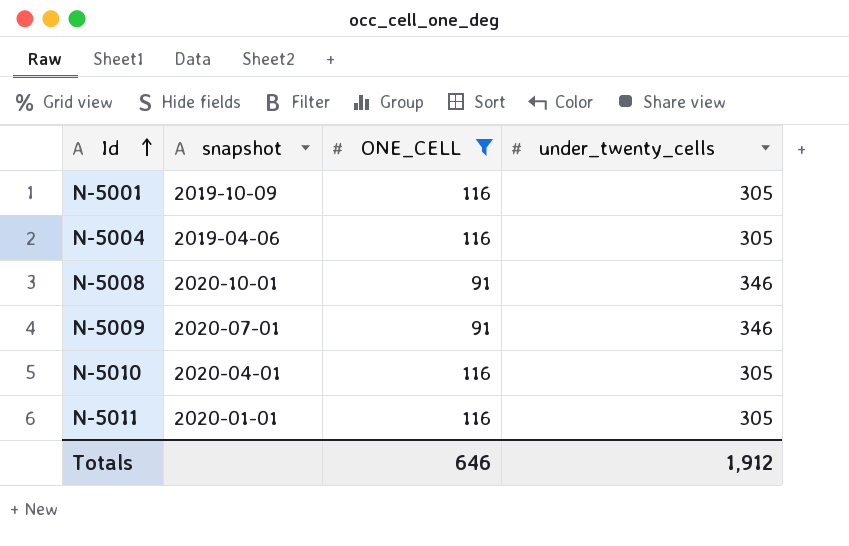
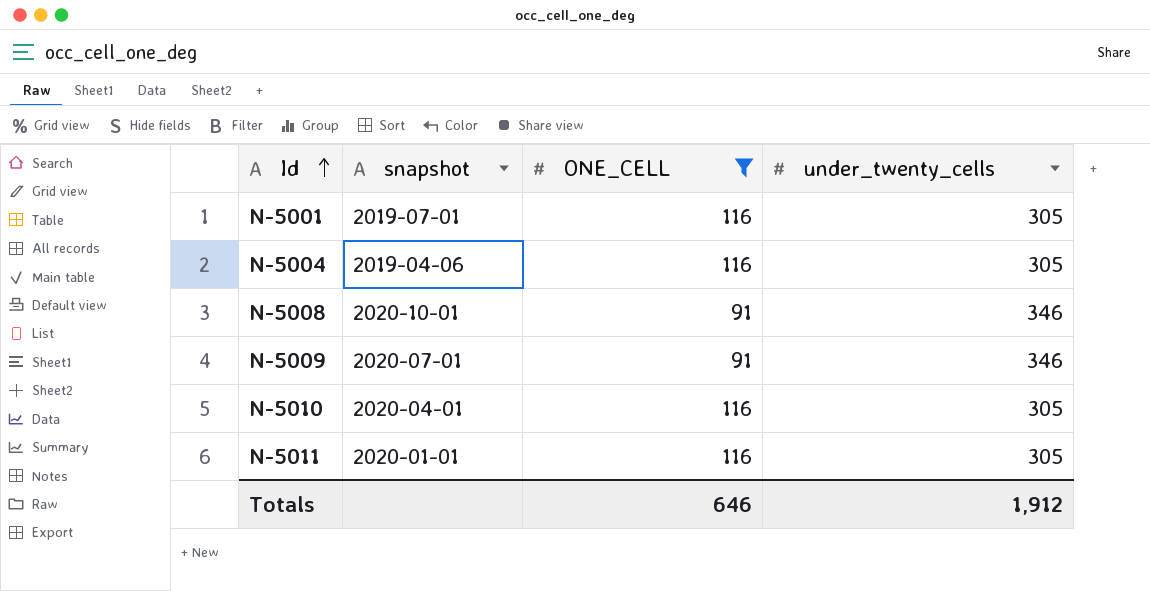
N-5001 | snapshot: 2019-10-09 -> 2019-07-01

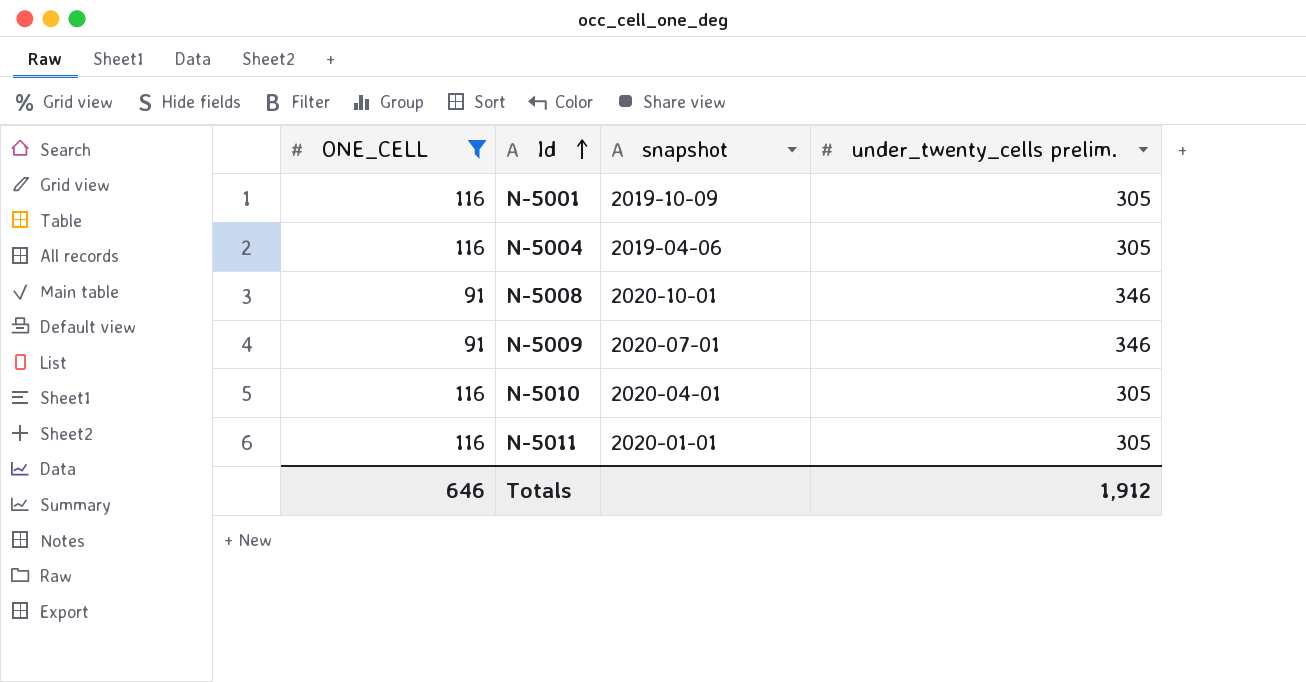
column ONE_CELL | position: 3 -> 1
column name: under_twenty_cells -> under_twenty_cells prelim.
N-5001 | snapshot: 2019-07-01 -> 2019-10-09

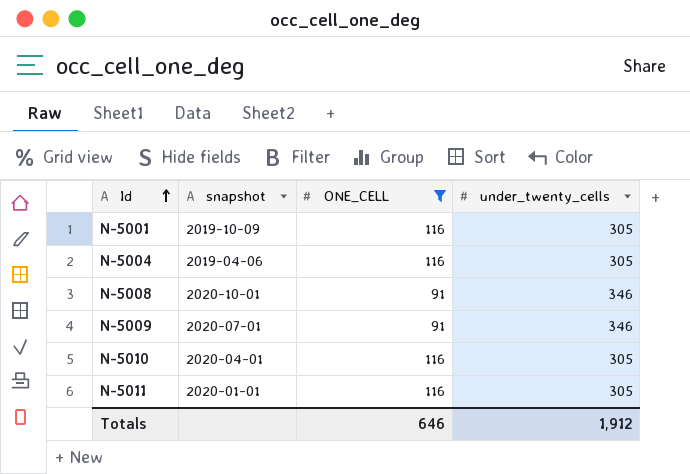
column ONE_CELL | position: 1 -> 3
column name: under_twenty_cells prelim. -> under_twenty_cells

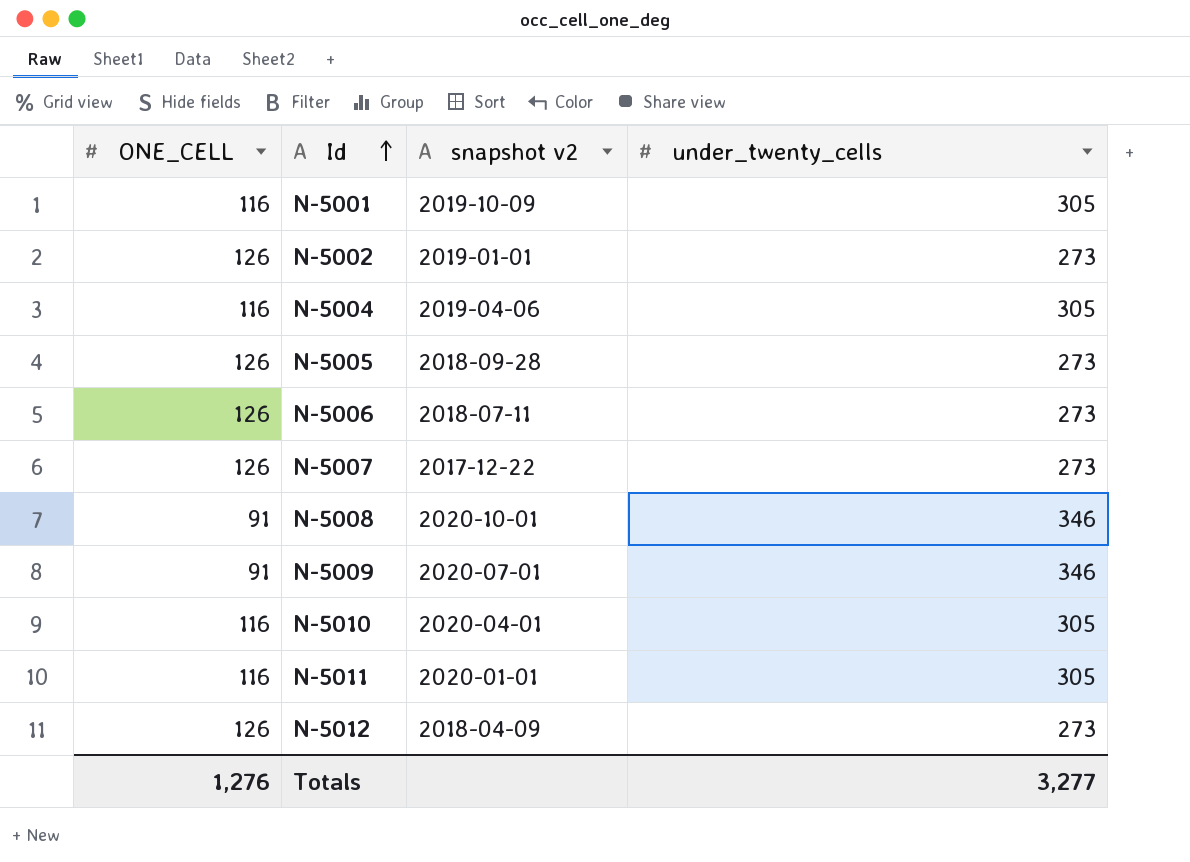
filter: ONE_CELL != 126 -> none
column ONE_CELL | position: 3 -> 1
column name: snapshot -> snapshot v2
Totals | ONE_CELL: 646 -> 1,276
Totals | under_twenty_cells: 1,912 -> 3,277

